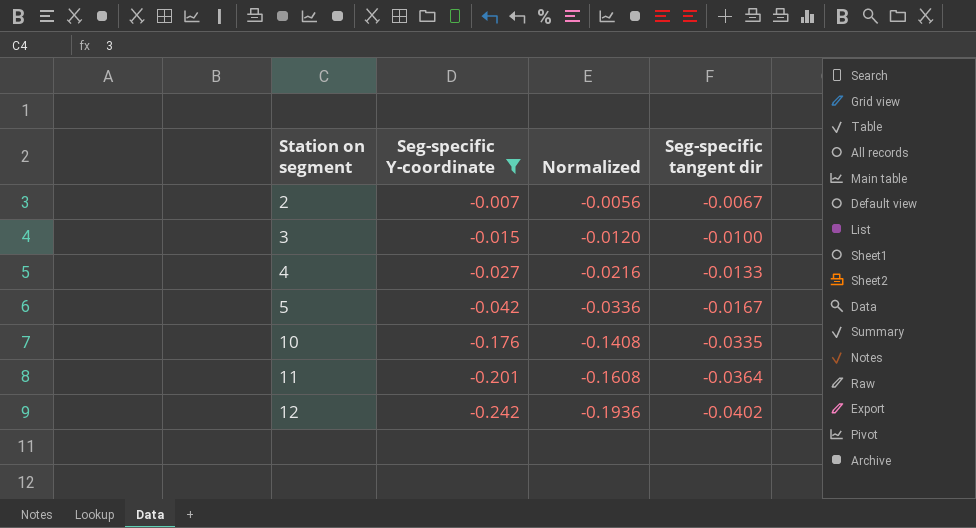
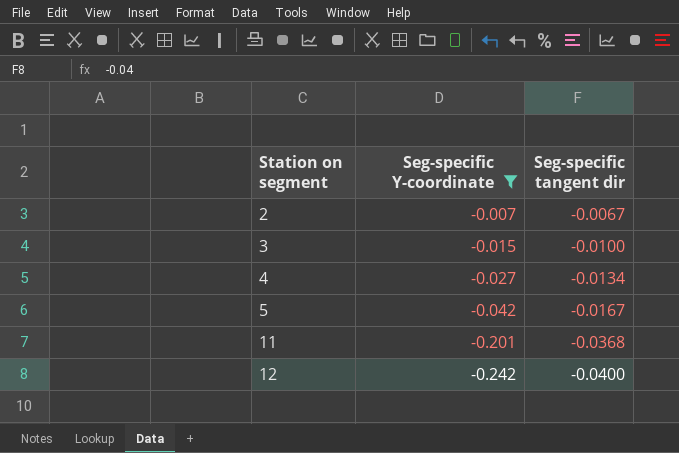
column Normalized | formula: [Seg-specific Y-coordinate] * 0.8 -> none
row 10: -0.176 | -0.1408 | -0.0335 -> none
4 | Seg-specific tangent dir: -0.0133 -> -0.0134
11 | Seg-specific tangent dir: -0.0364 -> -0.0368
12 | Seg-specific tangent dir: -0.0402 -> -0.0400

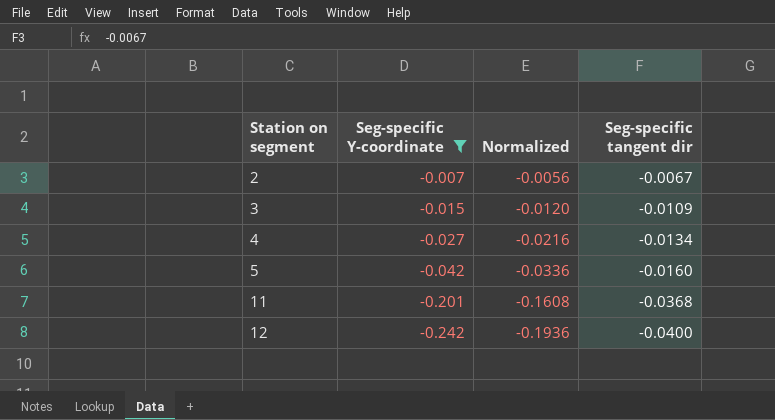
column Normalized | formula: none -> [Seg-specific Y-coordinate] * 0.8
3 | Seg-specific tangent dir: -0.0100 -> -0.0109
5 | Seg-specific tangent dir: -0.0167 -> -0.0160

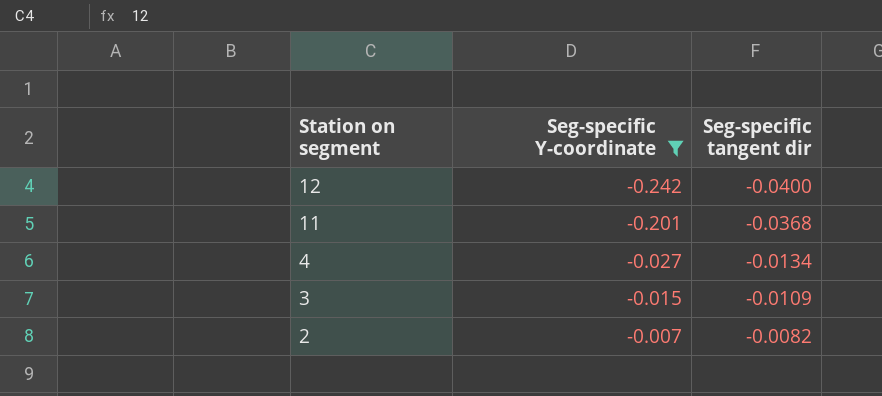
row order: Station on segment ascending -> Station on segment descending
column Normalized | formula: [Seg-specific Y-coordinate] * 0.8 -> none
row 5: -0.042 | -0.0336 | -0.0160 -> none
2 | Seg-specific tangent dir: -0.0067 -> -0.0082

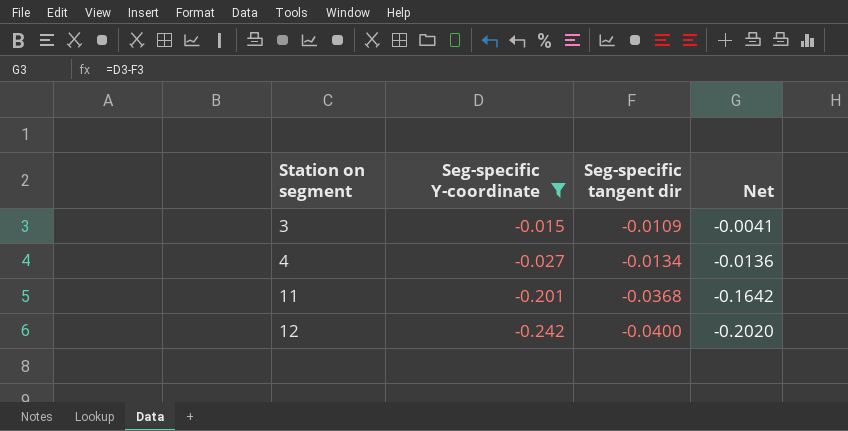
row order: Station on segment descending -> Station on segment ascending
column Net | formula: none -> [Seg-specific Y-coordinate] - [Seg-specific tangent dir]
row 2: -0.007 | -0.0082 -> none

